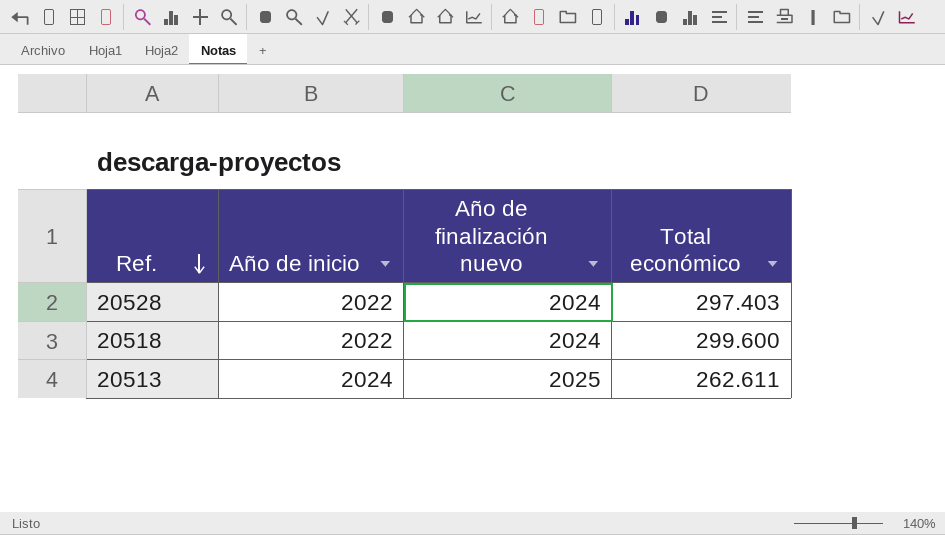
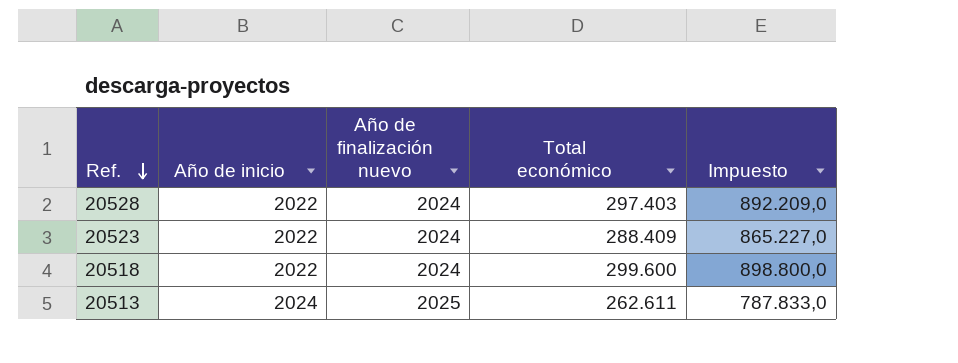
column Impuesto | formula: none -> [Total económico] * 3
row 20523: none -> 2022 | 2024 | 288.409 | 865.227,0

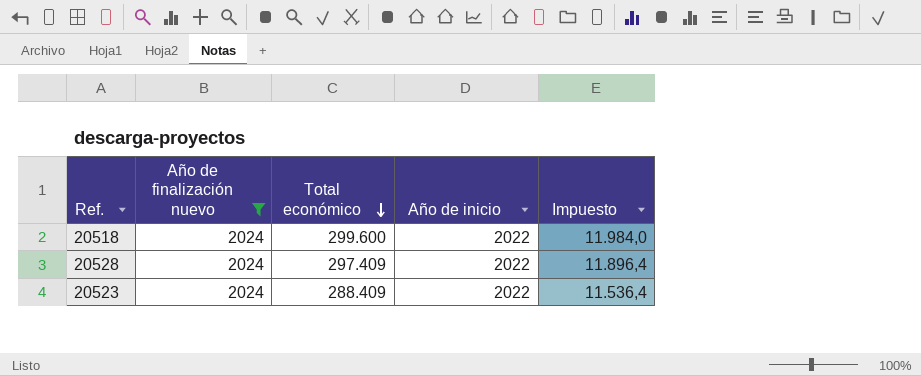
filter: none -> Año de finalización nuevo = 2024
row order: Ref. descending -> Total económico descending
column Año de inicio | position: 2 -> 4
column Impuesto | formula: [Total económico] * 3 -> [Total económico] * 0,04
20528 | Total económico: 297.403 -> 297.409

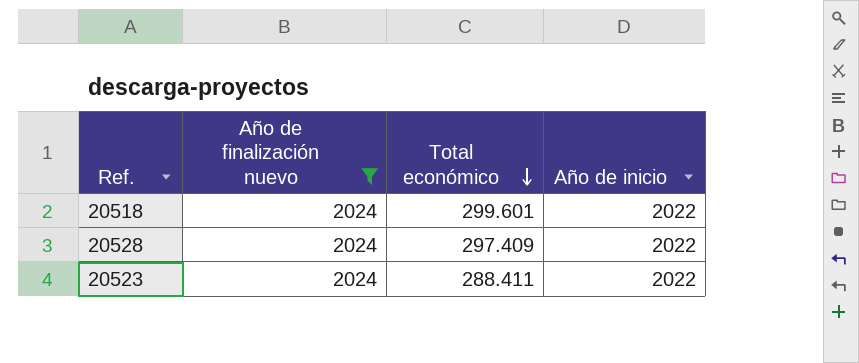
column Impuesto | formula: [Total económico] * 0,04 -> none
20518 | Total económico: 299.600 -> 299.601
20523 | Total económico: 288.409 -> 288.411

